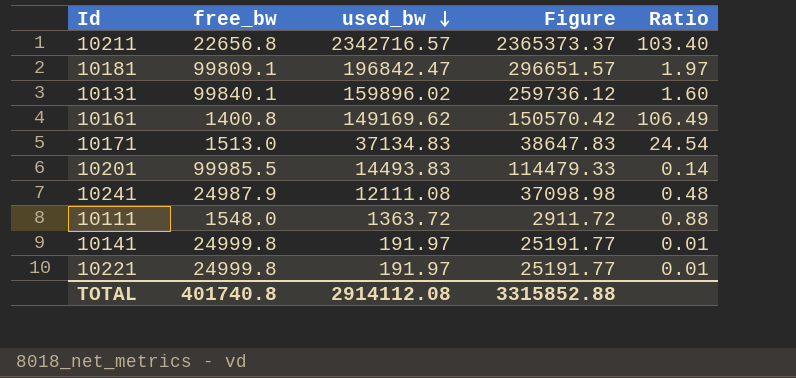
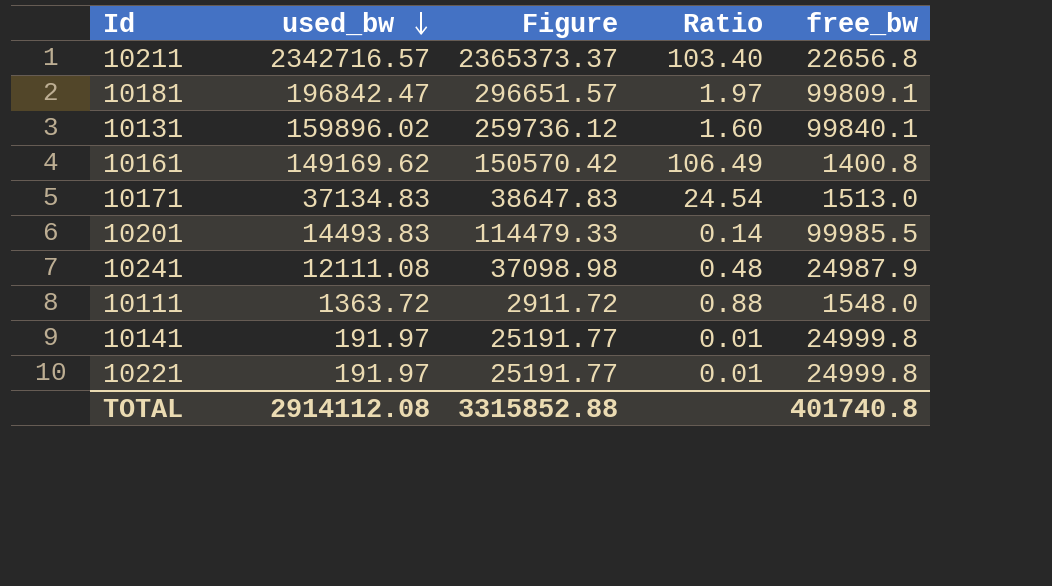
column free_bw | position: 2 -> 5

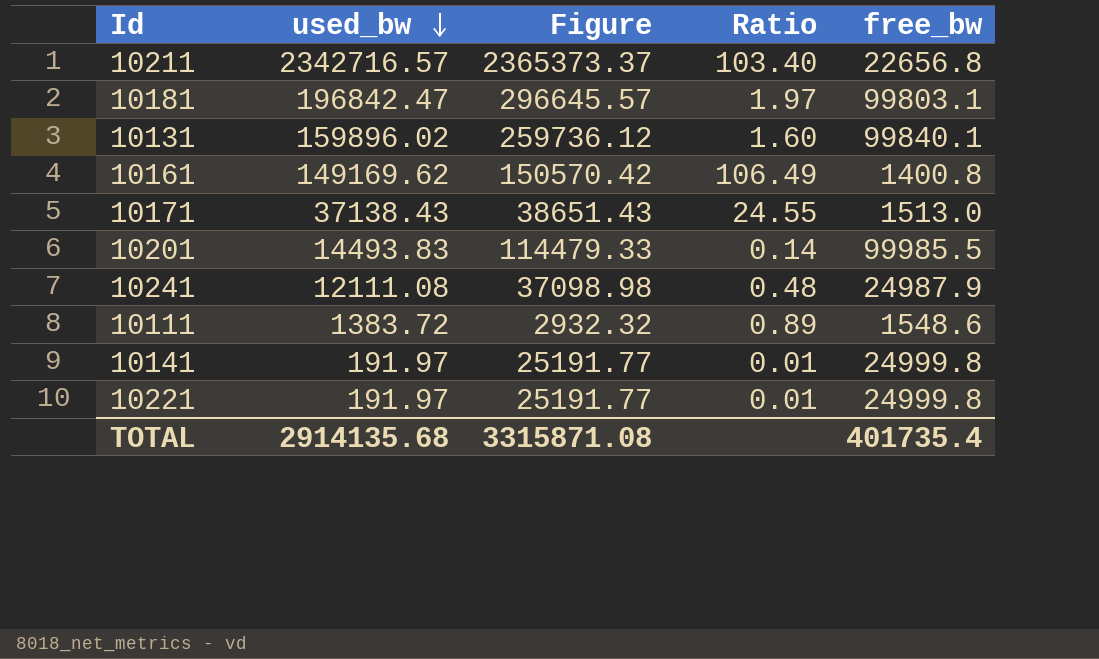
10181 | Figure: 296651.57 -> 296645.57
10181 | free_bw: 99809.1 -> 99803.1
10171 | used_bw: 37134.83 -> 37138.43
10171 | Figure: 38647.83 -> 38651.43
10171 | Ratio: 24.54 -> 24.55
10111 | used_bw: 1363.72 -> 1383.72
10111 | Figure: 2911.72 -> 2932.32
10111 | Ratio: 0.88 -> 0.89
10111 | free_bw: 1548.0 -> 1548.6
TOTAL | used_bw: 2914112.08 -> 2914135.68
TOTAL | Figure: 3315852.88 -> 3315871.08
TOTAL | free_bw: 401740.8 -> 401735.4

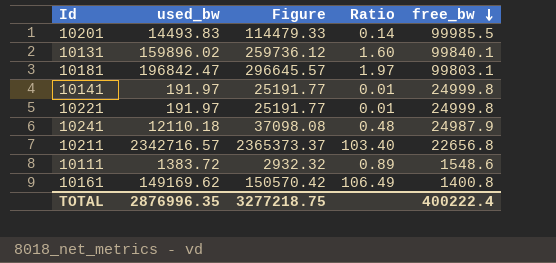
row order: used_bw descending -> free_bw descending
row 10171: 37138.43 | 38651.43 | 24.55 | 1513.0 -> none
10241 | used_bw: 12111.08 -> 12110.18
10241 | Figure: 37098.98 -> 37098.08
TOTAL | used_bw: 2914135.68 -> 2876996.35
TOTAL | Figure: 3315871.08 -> 3277218.75
TOTAL | free_bw: 401735.4 -> 400222.4

